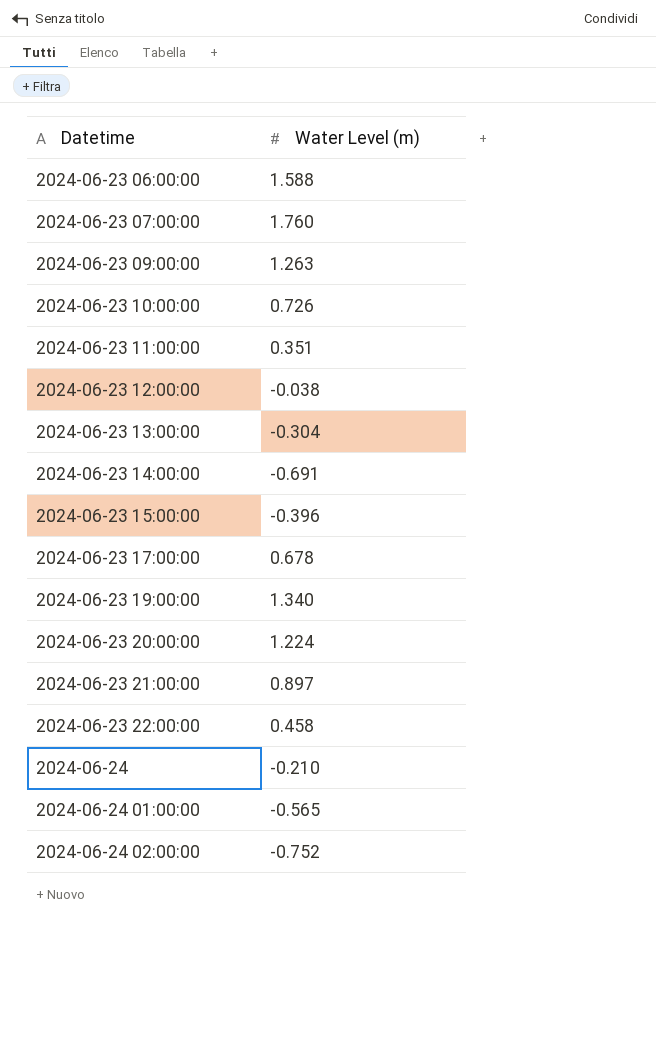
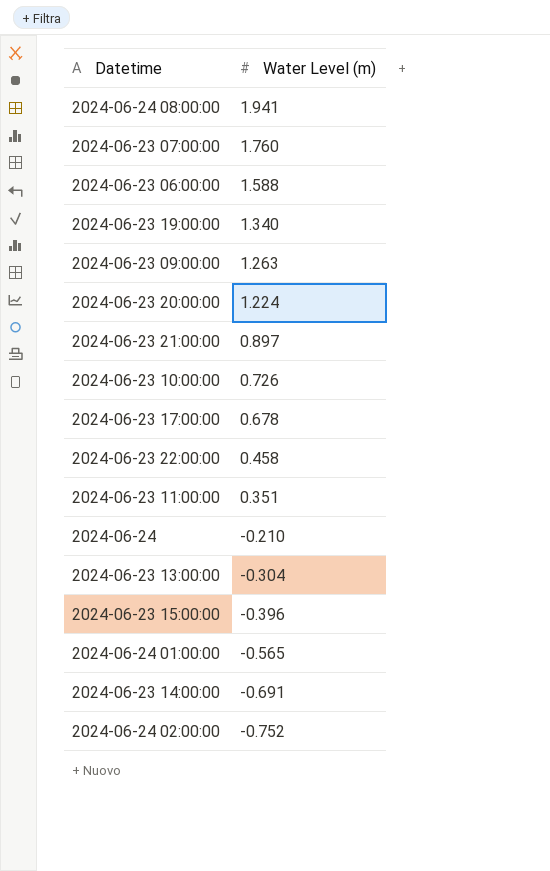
row order: Datetime ascending -> Water Level (m) descending
row 2024-06-23 12:00:00: -0.038 -> none
row 2024-06-24 08:00:00: none -> 1.941

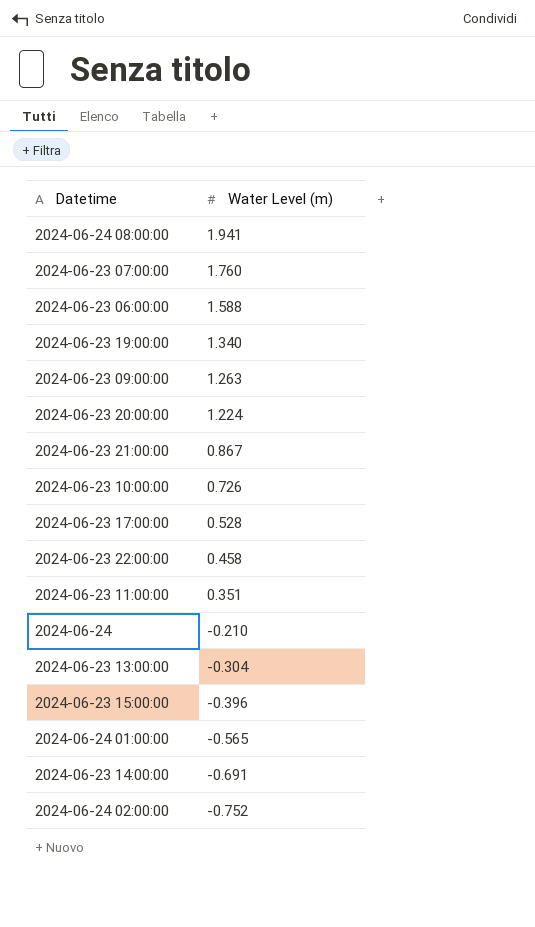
2024-06-23 21:00:00 | Water Level (m): 0.897 -> 0.867
2024-06-23 17:00:00 | Water Level (m): 0.678 -> 0.528

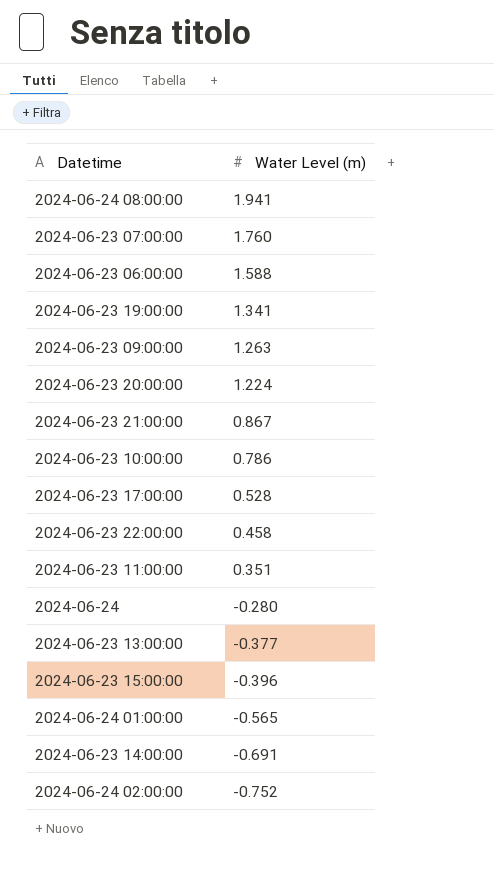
2024-06-23 19:00:00 | Water Level (m): 1.340 -> 1.341
2024-06-23 10:00:00 | Water Level (m): 0.726 -> 0.786
2024-06-24 | Water Level (m): -0.210 -> -0.280
2024-06-23 13:00:00 | Water Level (m): -0.304 -> -0.377

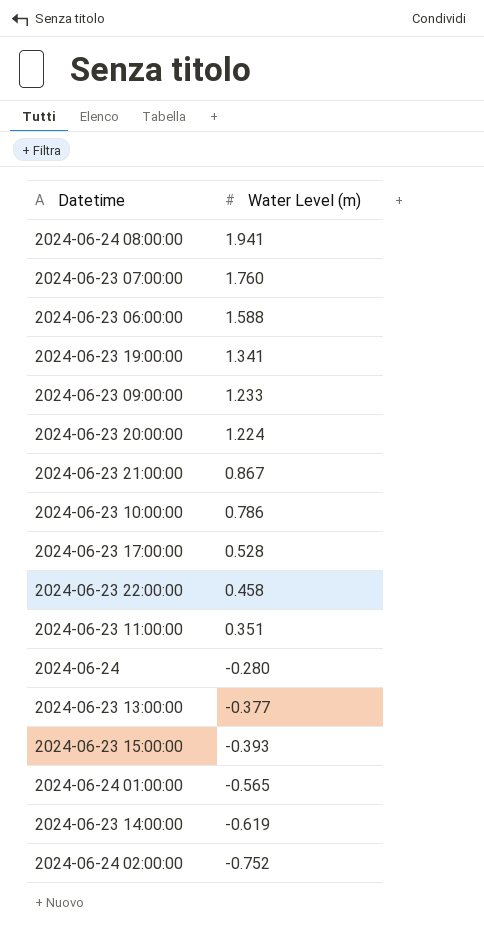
2024-06-23 09:00:00 | Water Level (m): 1.263 -> 1.233
2024-06-23 15:00:00 | Water Level (m): -0.396 -> -0.393
2024-06-23 14:00:00 | Water Level (m): -0.691 -> -0.619

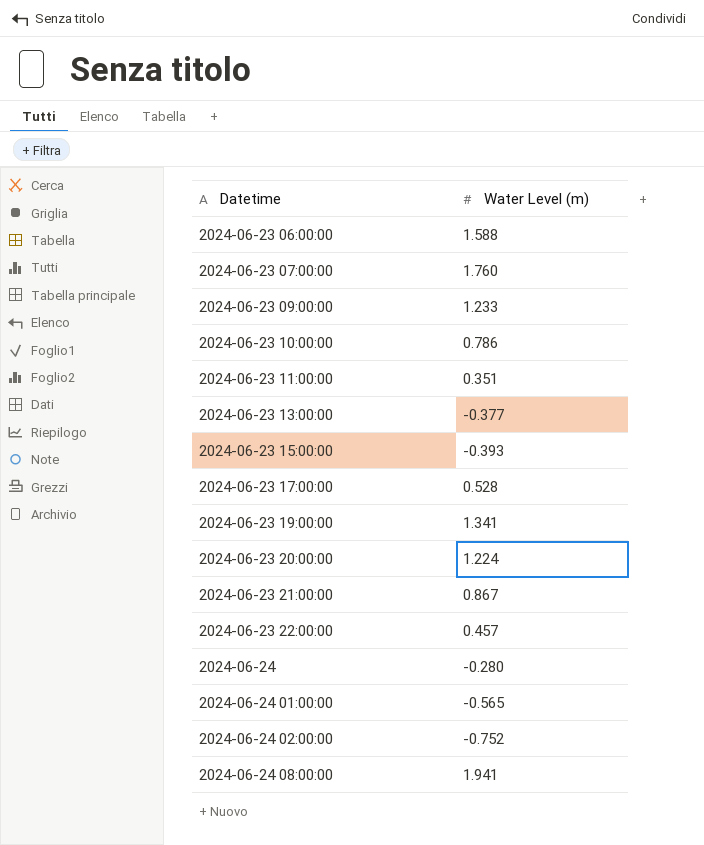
row order: Water Level (m) descending -> Datetime ascending
row 2024-06-23 14:00:00: -0.619 -> none
2024-06-23 22:00:00 | Water Level (m): 0.458 -> 0.457

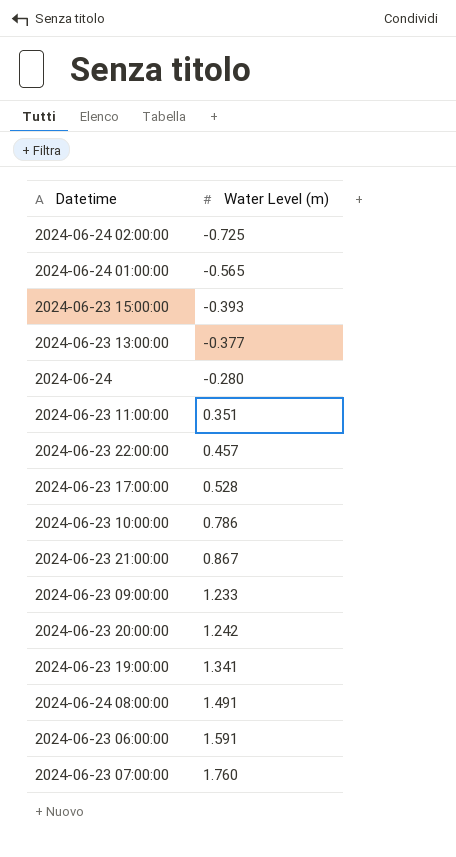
row order: Datetime ascending -> Water Level (m) ascending
2024-06-24 02:00:00 | Water Level (m): -0.752 -> -0.725
2024-06-23 20:00:00 | Water Level (m): 1.224 -> 1.242
2024-06-24 08:00:00 | Water Level (m): 1.941 -> 1.491
2024-06-23 06:00:00 | Water Level (m): 1.588 -> 1.591

